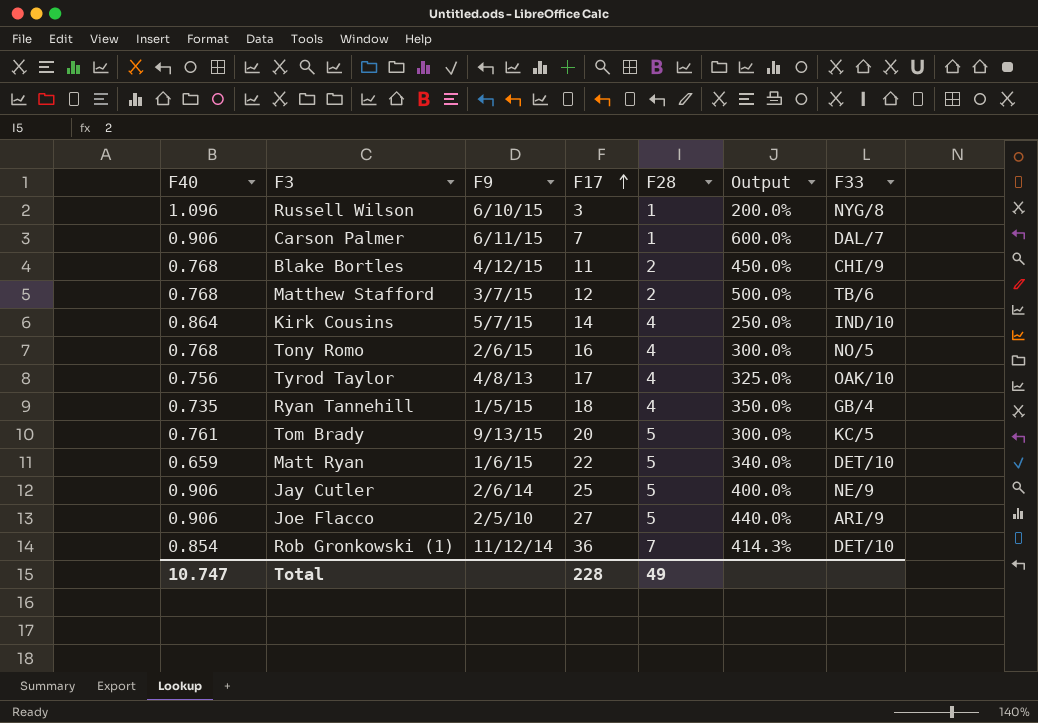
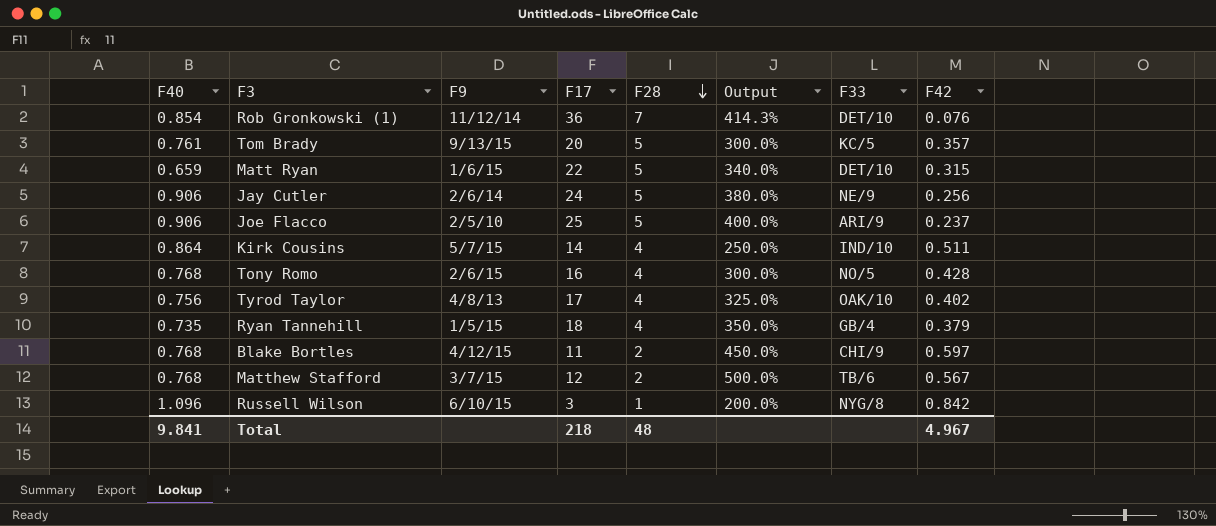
row order: F17 ascending -> F28 descending
column F42 | position: none -> 8
row Carson Palmer: 0.906 | 6/11/15 | 7 | 1 | 600.0% | DAL/7 -> none
Jay Cutler | F17: 25 -> 24
Jay Cutler | Output: 400.0% -> 380.0%
Joe Flacco | F17: 27 -> 25
Joe Flacco | Output: 440.0% -> 400.0%
Total | F40: 10.747 -> 9.841
Total | F17: 228 -> 218
Total | F28: 49 -> 48

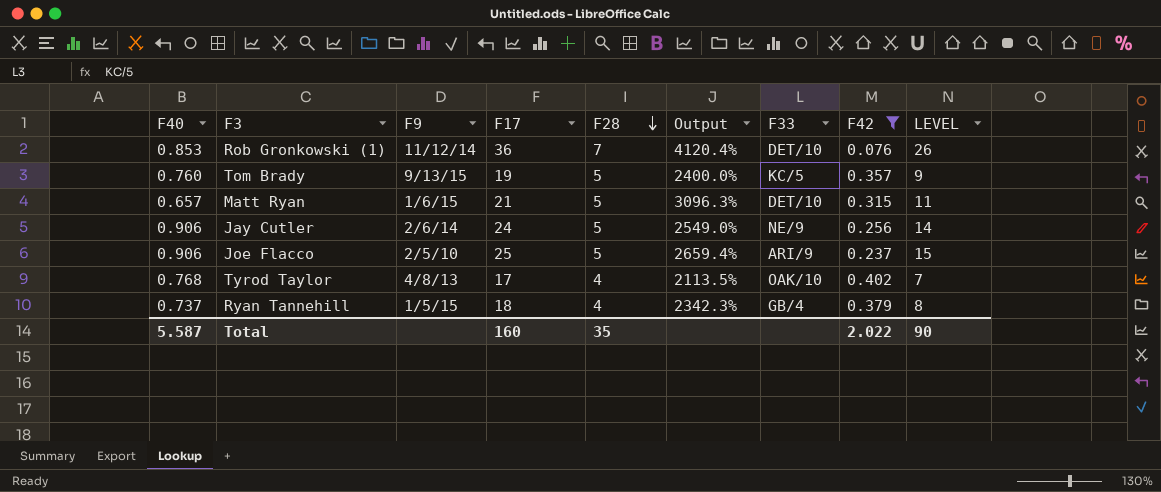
filter: none -> F42 <= 0.402
column Output | formula: ([F17] - [F28]) / [F28] -> ([F17] - [F40]) / [F40]
column LEVEL | formula: none -> [F17] - 10
Rob Gronkowski (1) | F40: 0.854 -> 0.853
Tom Brady | F40: 0.761 -> 0.760
Tom Brady | F17: 20 -> 19
Matt Ryan | F40: 0.659 -> 0.657
Matt Ryan | F17: 22 -> 21
Tyrod Taylor | F40: 0.756 -> 0.768
Ryan Tannehill | F40: 0.735 -> 0.737
Total | F40: 9.841 -> 5.587
Total | F17: 218 -> 160
Total | F28: 48 -> 35
Total | F42: 4.967 -> 2.022

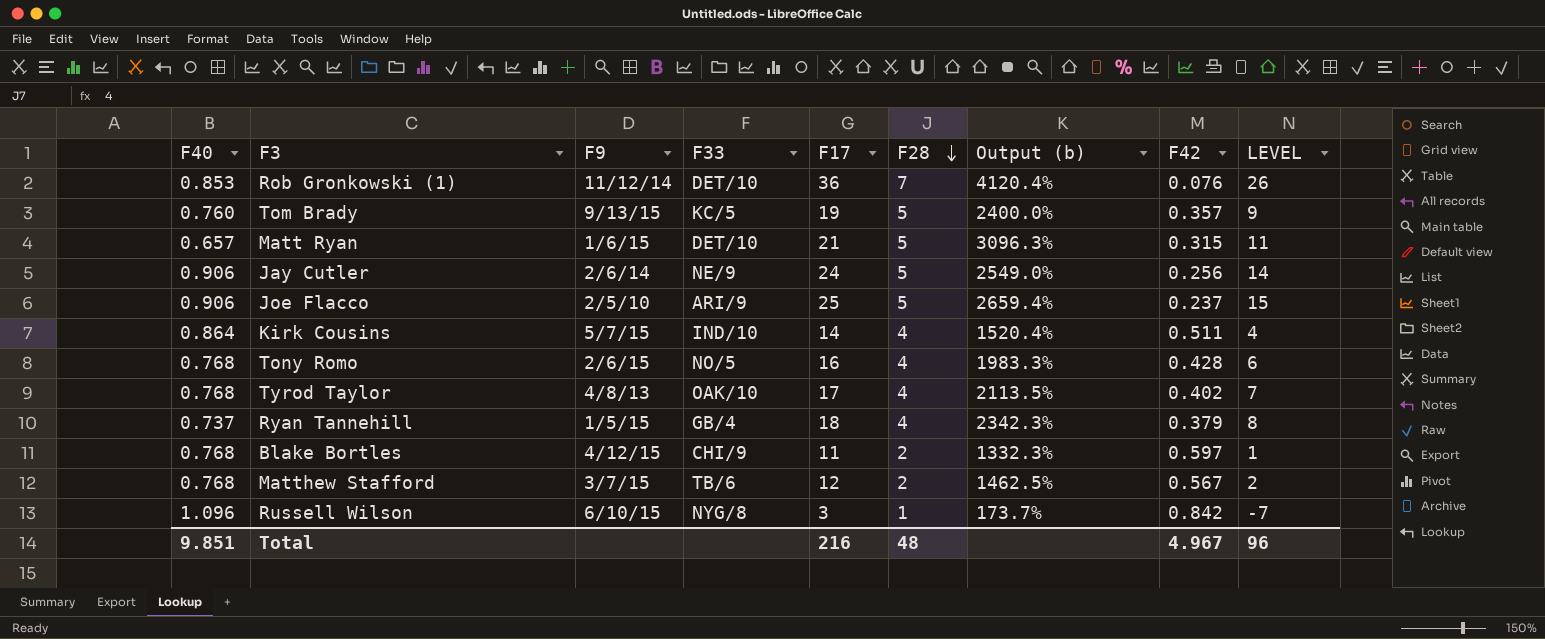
filter: F42 <= 0.402 -> none
column F33 | position: 7 -> 4
column name: Output -> Output (b)
Total | F40: 5.587 -> 9.851
Total | F17: 160 -> 216
Total | F28: 35 -> 48
Total | F42: 2.022 -> 4.967
Total | LEVEL: 90 -> 96

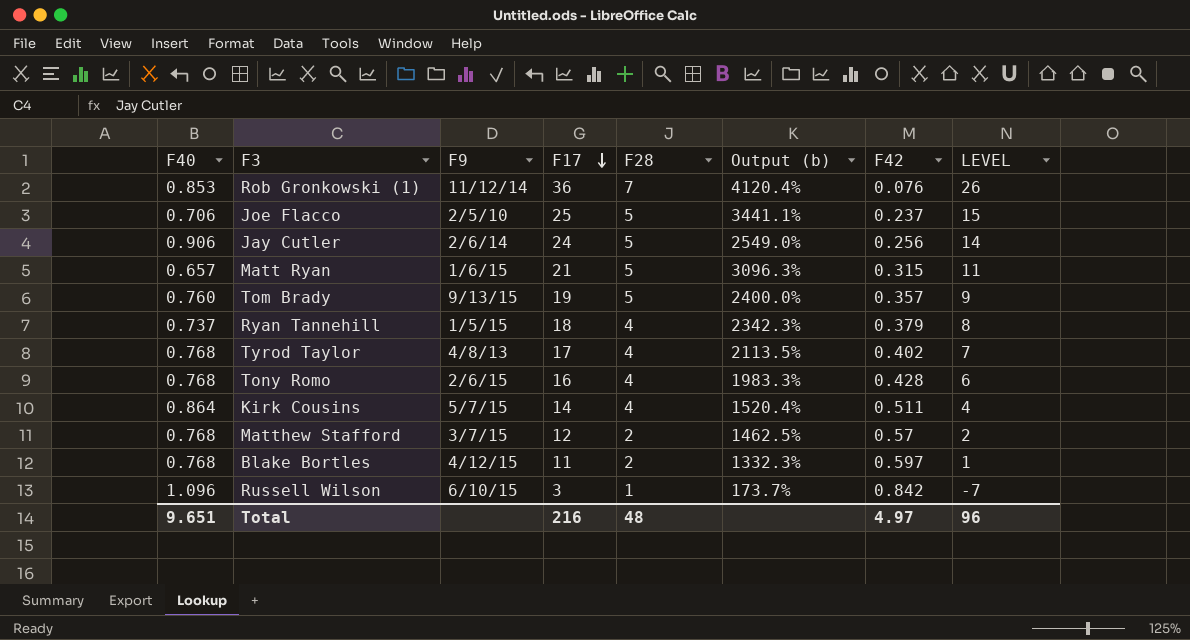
row order: F28 descending -> F17 descending
column F33 | position: 4 -> none
Joe Flacco | F40: 0.906 -> 0.706
Joe Flacco | Output (b): 2659.4% -> 3441.1%
Matthew Stafford | F42: 0.567 -> 0.57
Total | F40: 9.851 -> 9.651
Total | F42: 4.967 -> 4.97

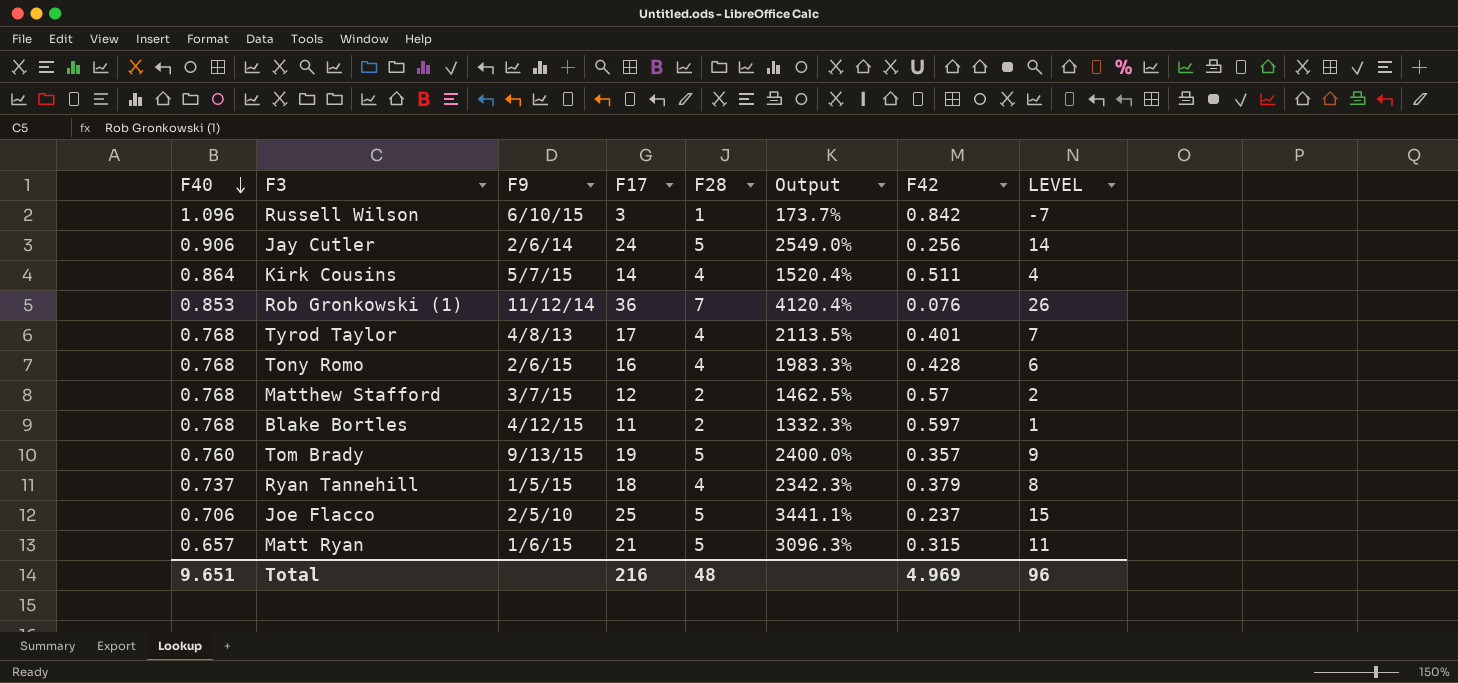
row order: F17 descending -> F40 descending
column name: Output (b) -> Output
Tyrod Taylor | F42: 0.402 -> 0.401
Total | F42: 4.97 -> 4.969

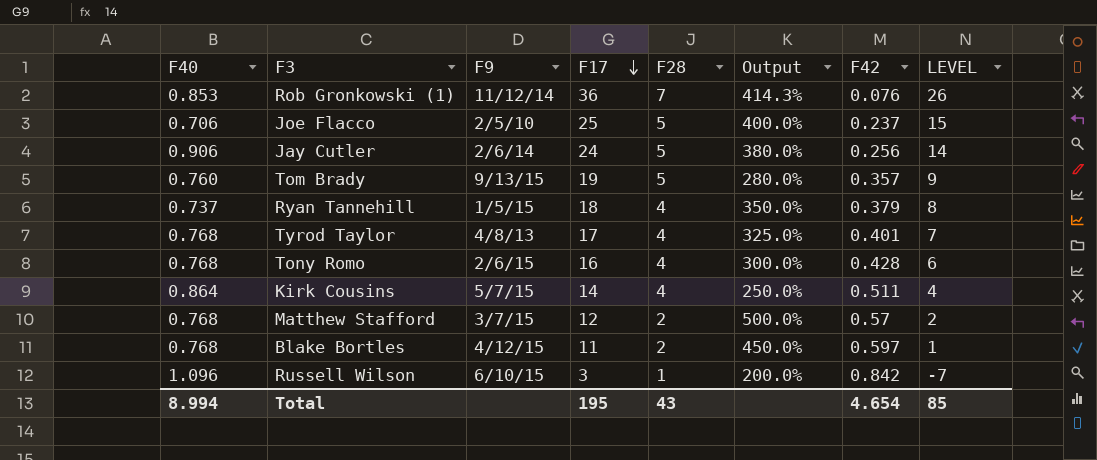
row order: F40 descending -> F17 descending
column Output | formula: ([F17] - [F40]) / [F40] -> ([F17] - [F28]) / [F28]
row Matt Ryan: 0.657 | 1/6/15 | 21 | 5 | 3096.3% | 0.315 | 11 -> none
Total | F40: 9.651 -> 8.994
Total | F17: 216 -> 195
Total | F28: 48 -> 43
Total | F42: 4.969 -> 4.654
Total | LEVEL: 96 -> 85

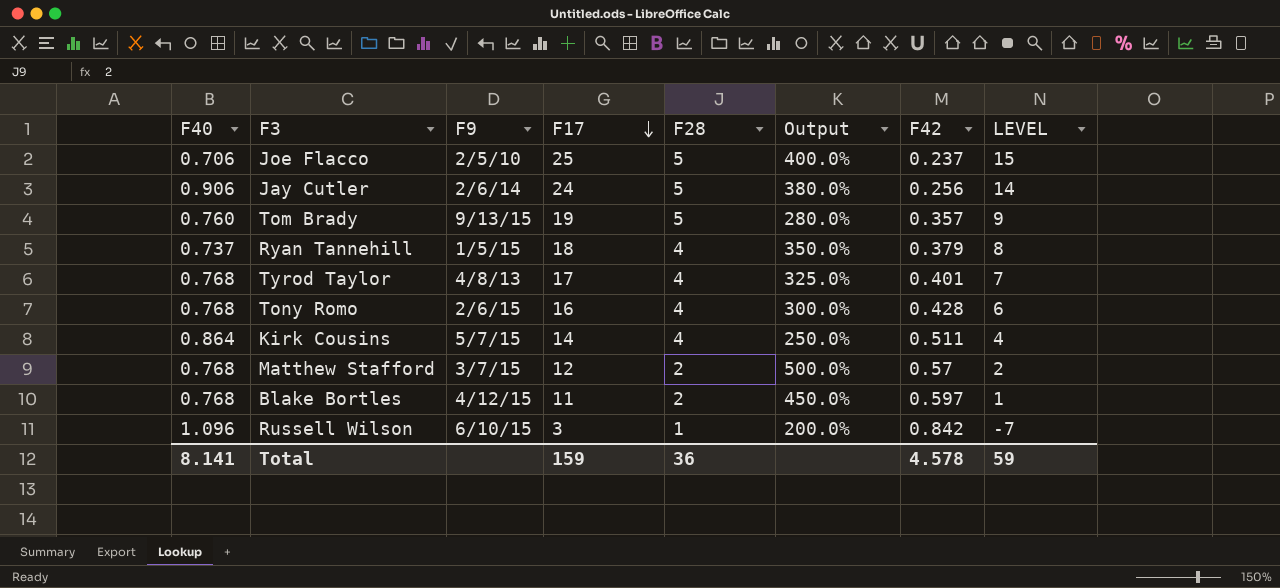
row Rob Gronkowski (1): 0.853 | 11/12/14 | 36 | 7 | 414.3% | 0.076 | 26 -> none
Total | F40: 8.994 -> 8.141
Total | F17: 195 -> 159
Total | F28: 43 -> 36
Total | F42: 4.654 -> 4.578
Total | LEVEL: 85 -> 59

